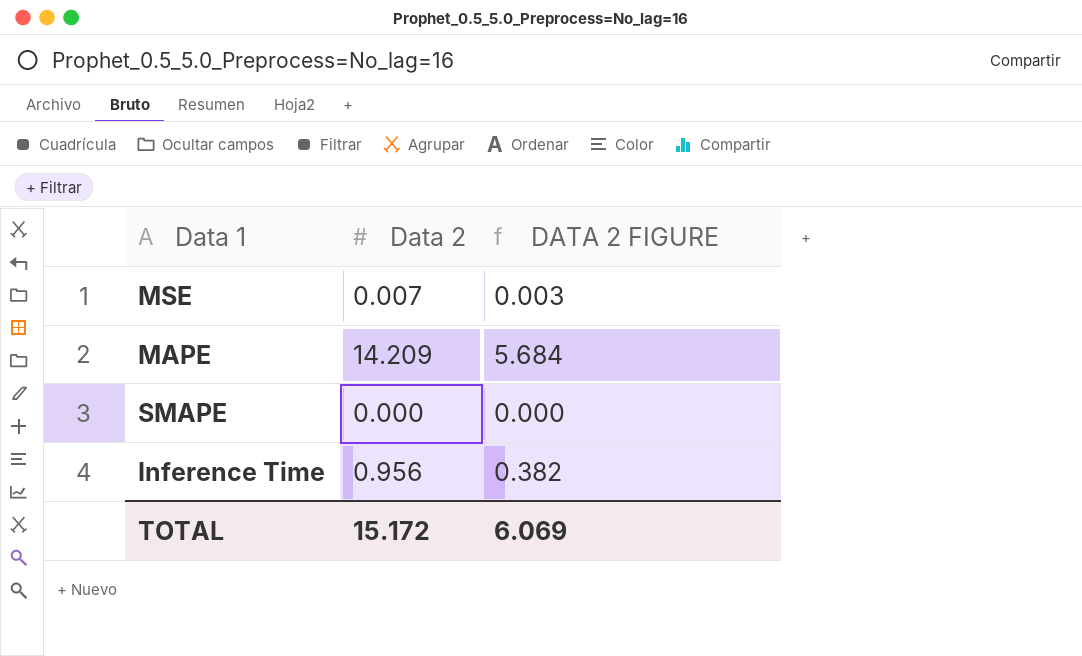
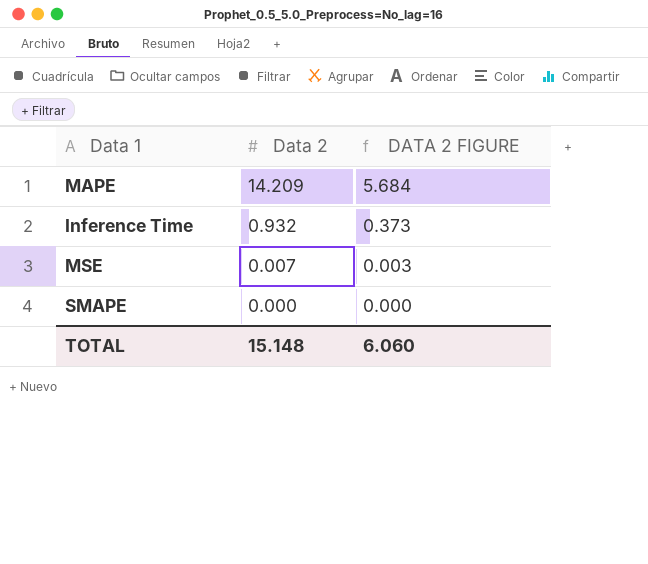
row order: none -> Data 2 descending
Inference Time | Data 2: 0.956 -> 0.932
Inference Time | DATA 2 FIGURE: 0.382 -> 0.373
TOTAL | Data 2: 15.172 -> 15.148
TOTAL | DATA 2 FIGURE: 6.069 -> 6.060

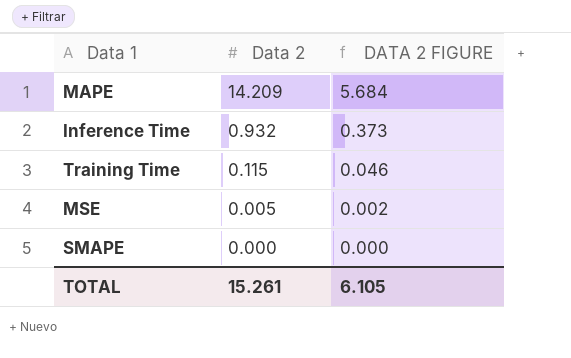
row Training Time: none -> 0.115 | 0.046
MSE | Data 2: 0.007 -> 0.005
MSE | DATA 2 FIGURE: 0.003 -> 0.002
TOTAL | Data 2: 15.148 -> 15.261
TOTAL | DATA 2 FIGURE: 6.060 -> 6.105

